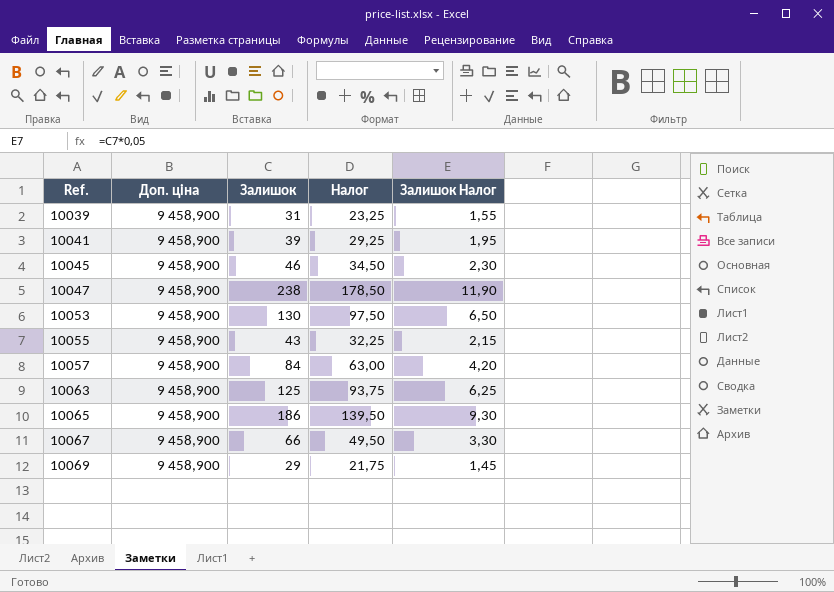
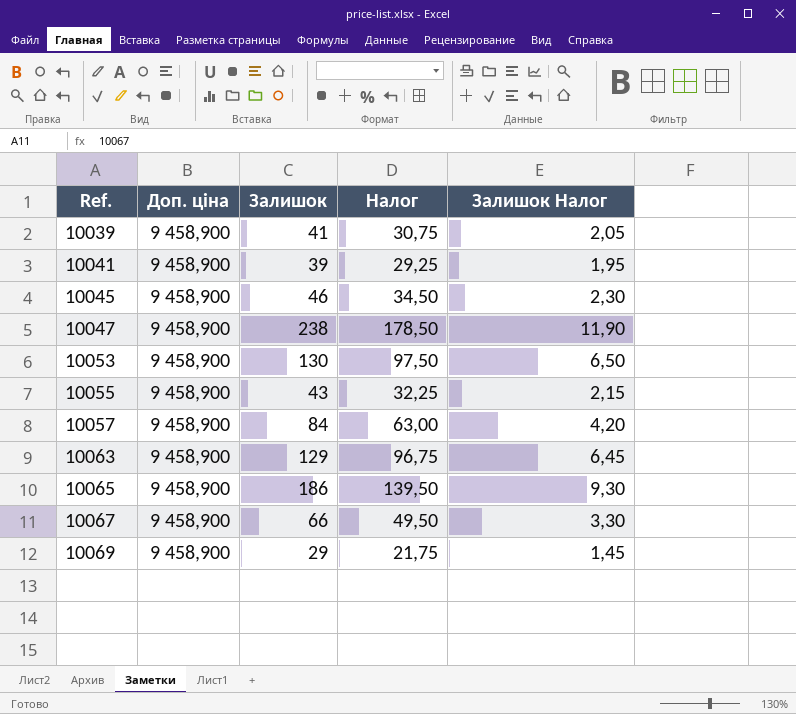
10039 | Залишок: 31 -> 41
10039 | Налог: 23,25 -> 30,75
10039 | Залишок Налог: 1,55 -> 2,05
10063 | Залишок: 125 -> 129
10063 | Налог: 93,75 -> 96,75
10063 | Залишок Налог: 6,25 -> 6,45

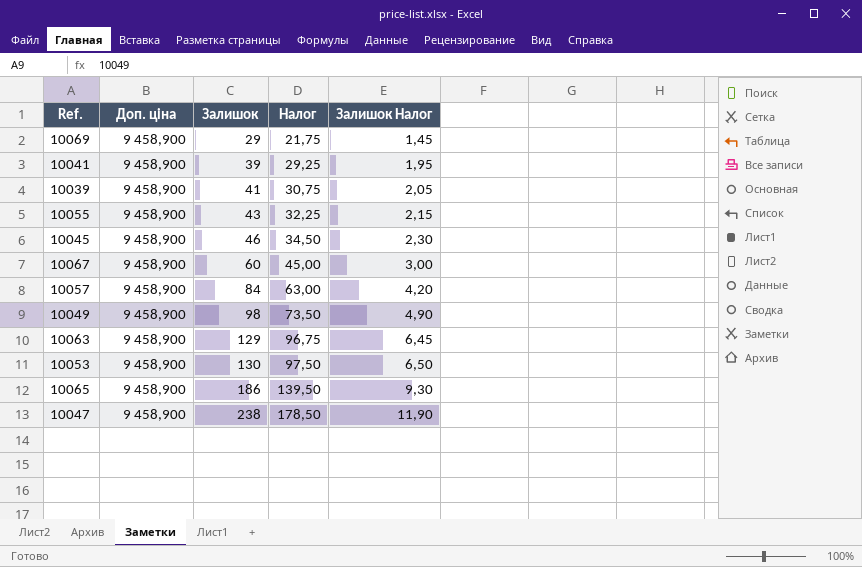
row order: Ref. ascending -> Залишок ascending
10067 | Залишок: 66 -> 60
10067 | Налог: 49,50 -> 45,00
10067 | Залишок Налог: 3,30 -> 3,00
row 10049: none -> 9 458,900 | 98 | 73,50 | 4,90

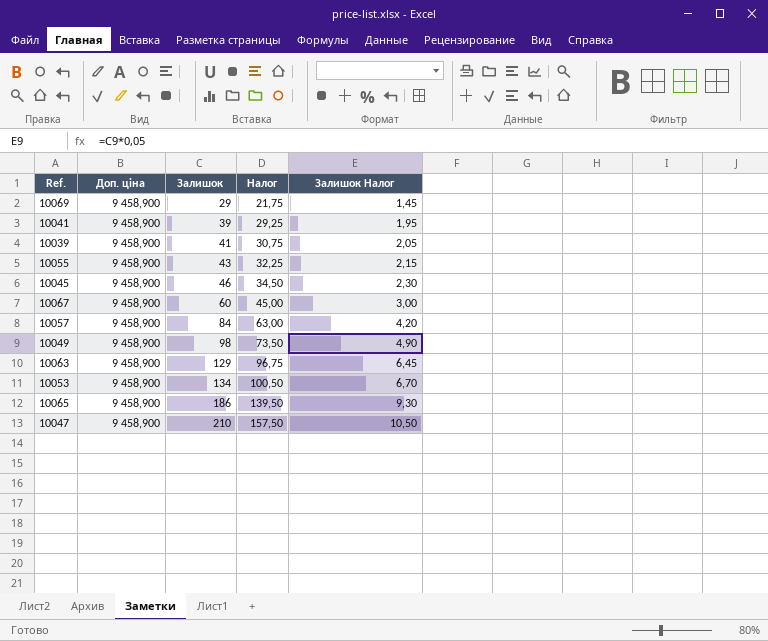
10053 | Залишок: 130 -> 134
10053 | Налог: 97,50 -> 100,50
10053 | Залишок Налог: 6,50 -> 6,70
10047 | Залишок: 238 -> 210
10047 | Налог: 178,50 -> 157,50
10047 | Залишок Налог: 11,90 -> 10,50

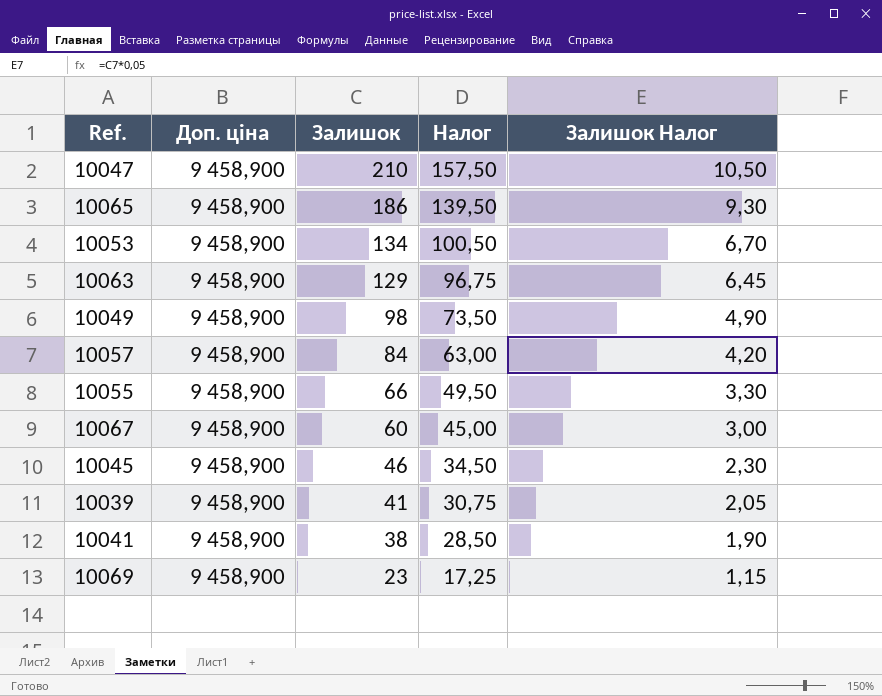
row order: Залишок ascending -> Залишок descending
10055 | Залишок: 43 -> 66
10055 | Налог: 32,25 -> 49,50
10055 | Залишок Налог: 2,15 -> 3,30
10041 | Залишок: 39 -> 38
10041 | Налог: 29,25 -> 28,50
10041 | Залишок Налог: 1,95 -> 1,90
10069 | Залишок: 29 -> 23
10069 | Налог: 21,75 -> 17,25
10069 | Залишок Налог: 1,45 -> 1,15

